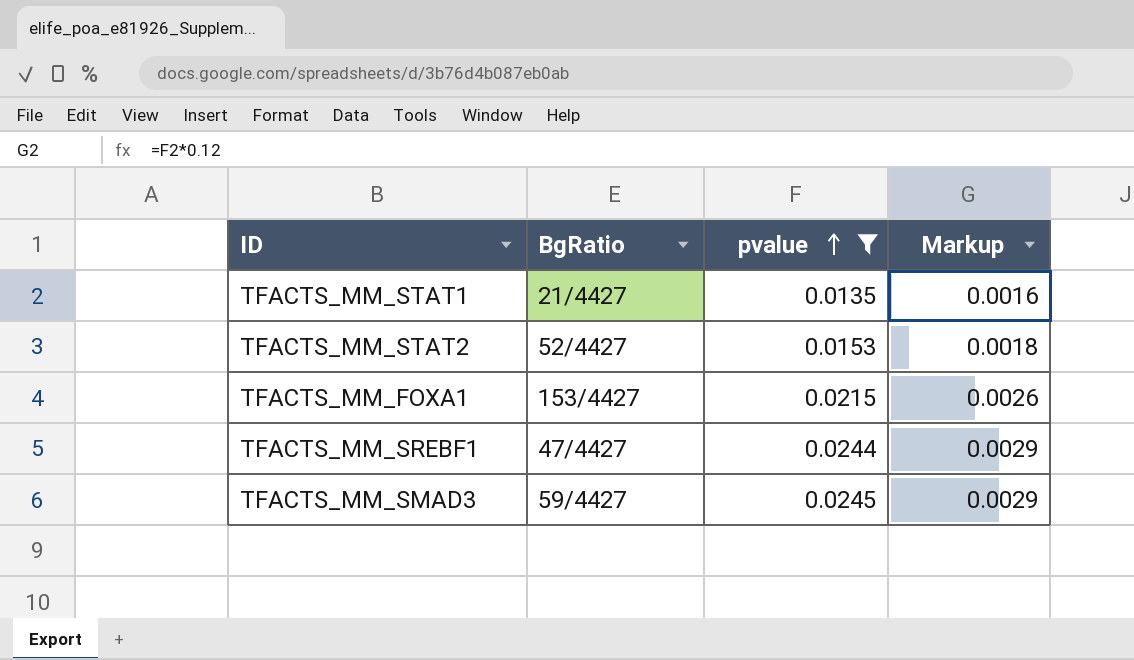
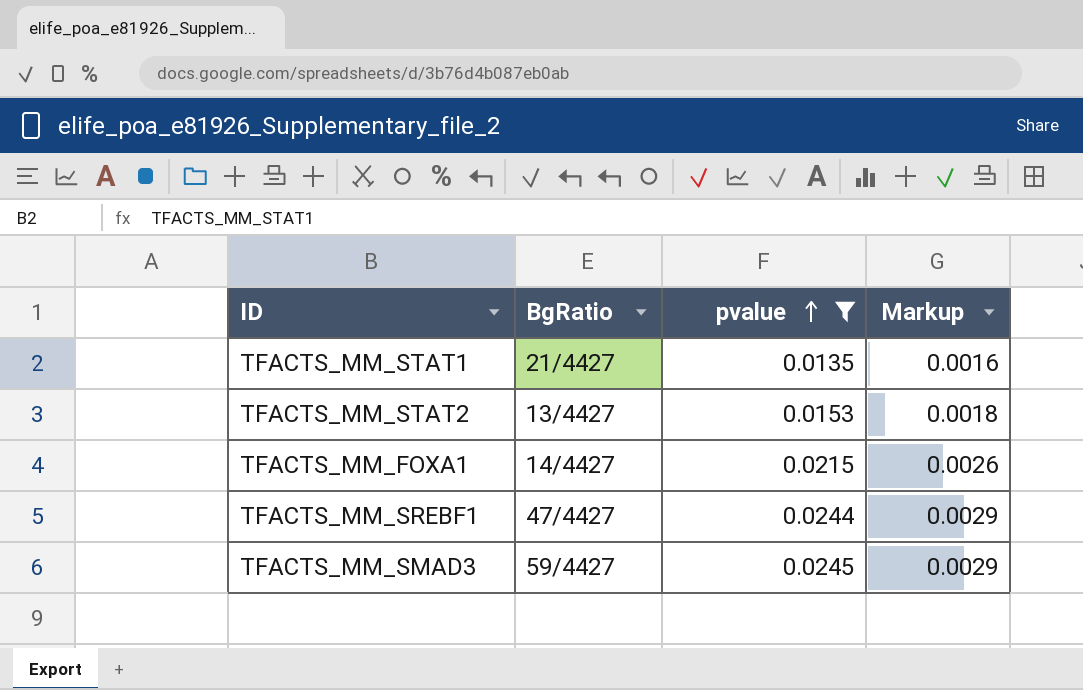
TFACTS_MM_STAT2 | BgRatio: 52/4427 -> 13/4427
TFACTS_MM_FOXA1 | BgRatio: 153/4427 -> 14/4427

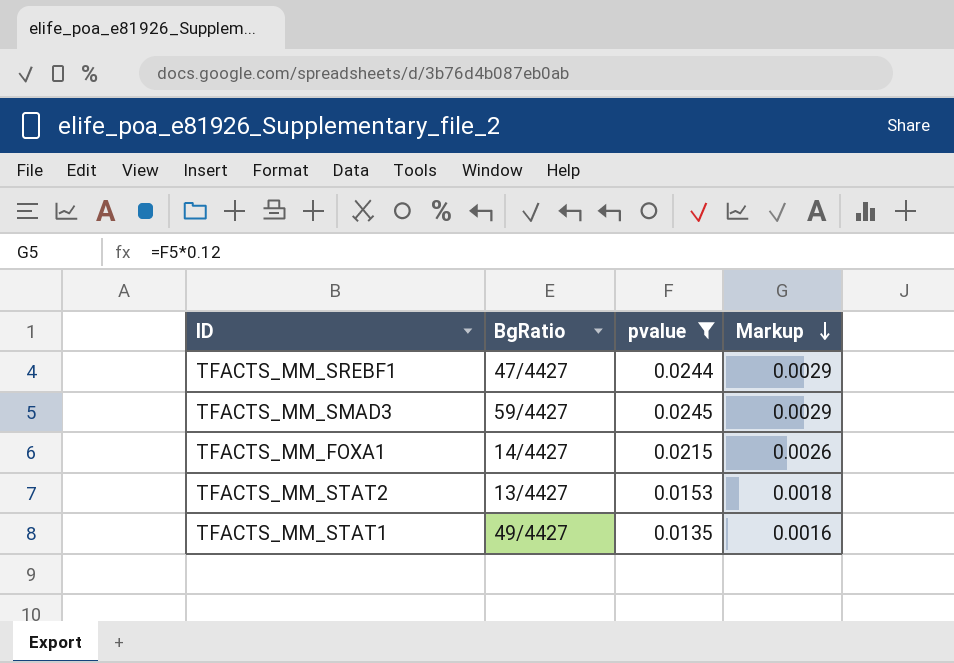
row order: pvalue ascending -> Markup descending
TFACTS_MM_STAT1 | BgRatio: 21/4427 -> 49/4427

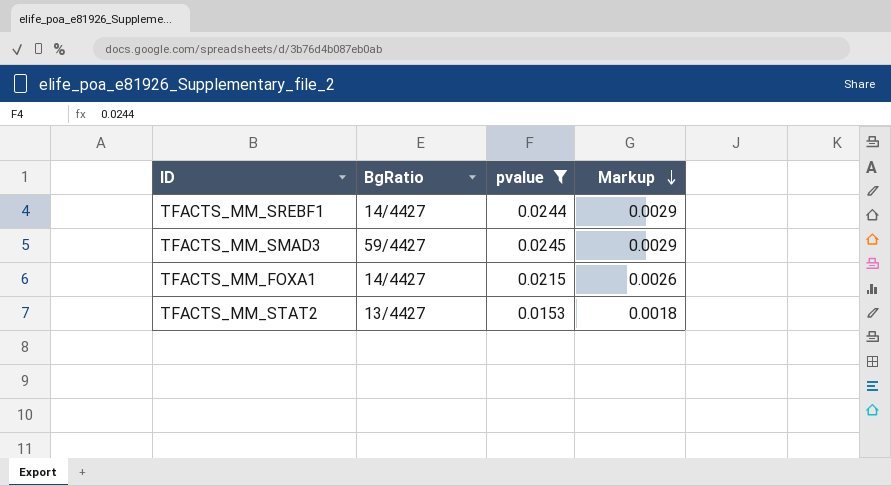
row TFACTS_MM_STAT1: 49/4427 | 0.0135 | 0.0016 -> none
TFACTS_MM_SREBF1 | BgRatio: 47/4427 -> 14/4427

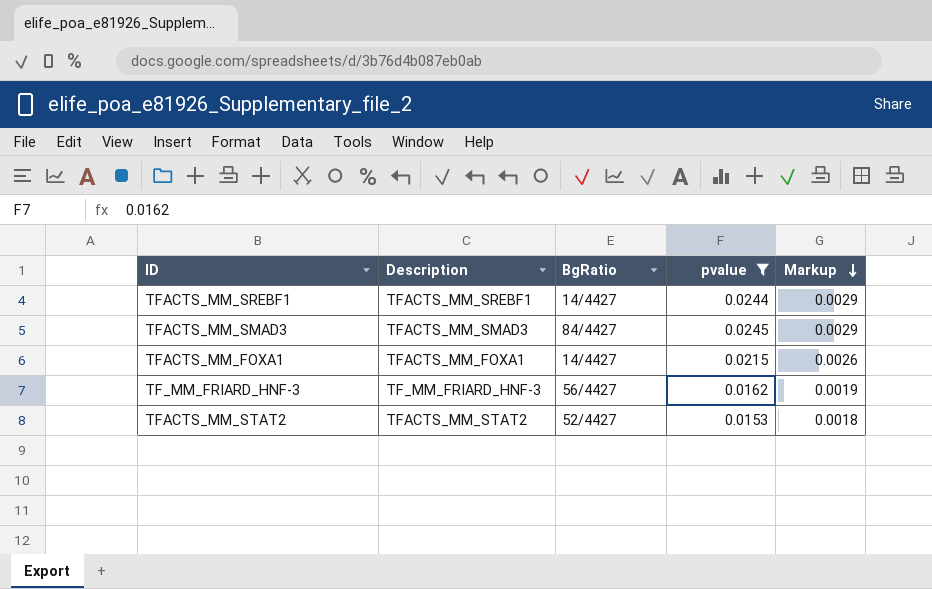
column Description | position: none -> 2
TFACTS_MM_SMAD3 | BgRatio: 59/4427 -> 84/4427
row TF_MM_FRIARD_HNF-3: none -> TF_MM_FRIARD_HNF-3 | 56/4427 | 0.0162 | 0.0019
TFACTS_MM_STAT2 | BgRatio: 13/4427 -> 52/4427

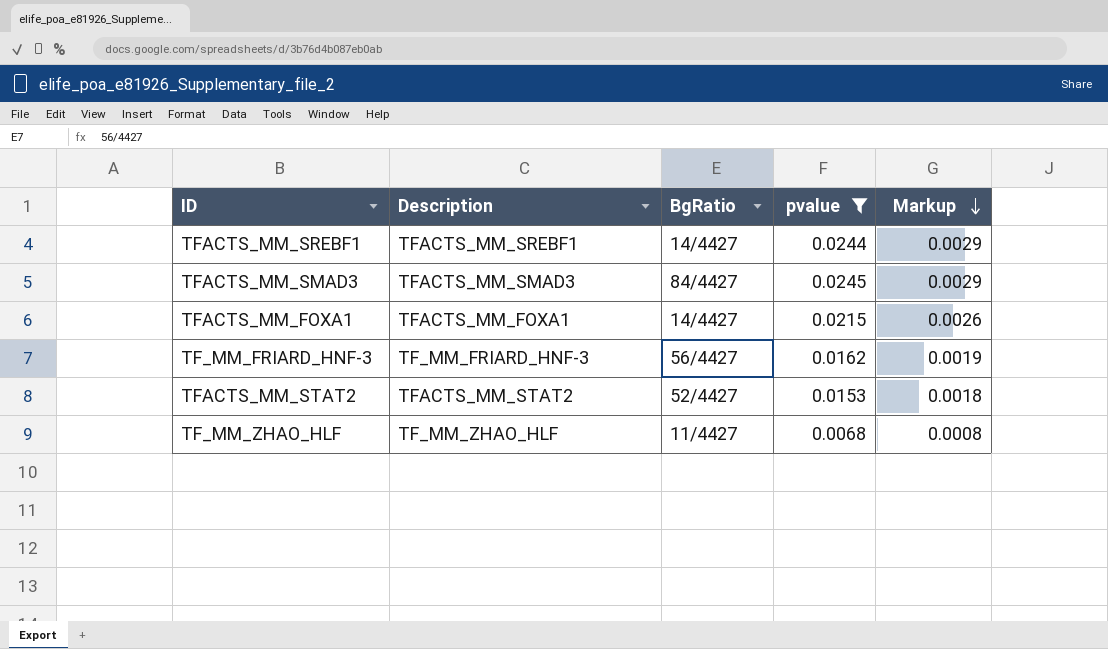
row TF_MM_ZHAO_HLF: none -> TF_MM_ZHAO_HLF | 11/4427 | 0.0068 | 0.0008

